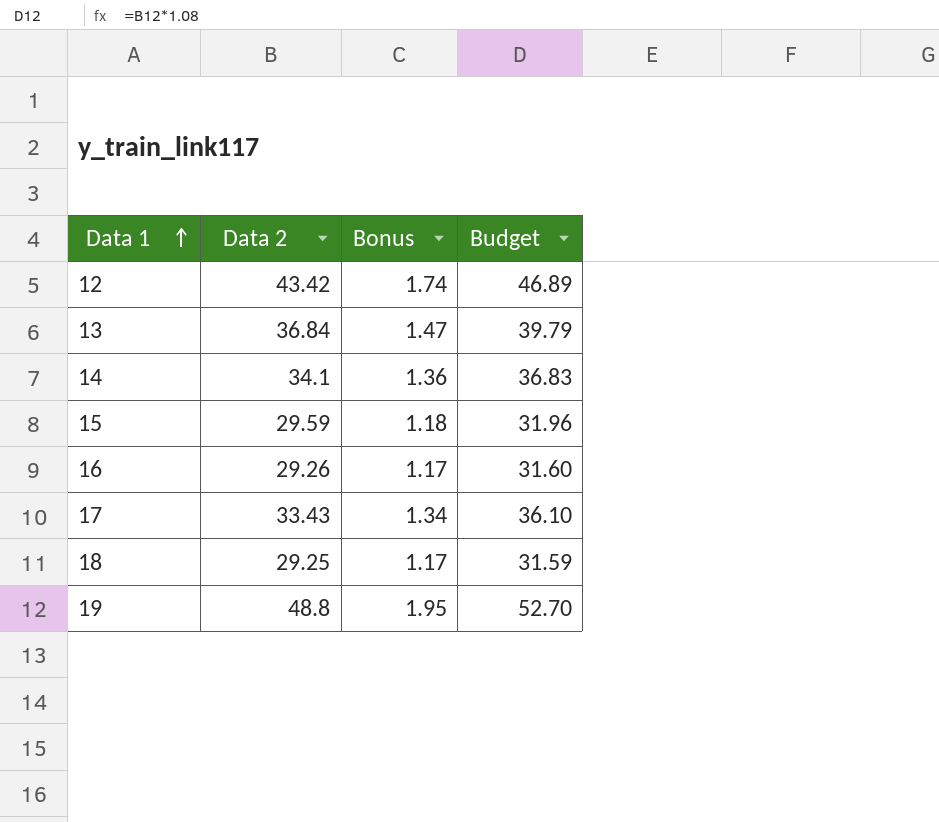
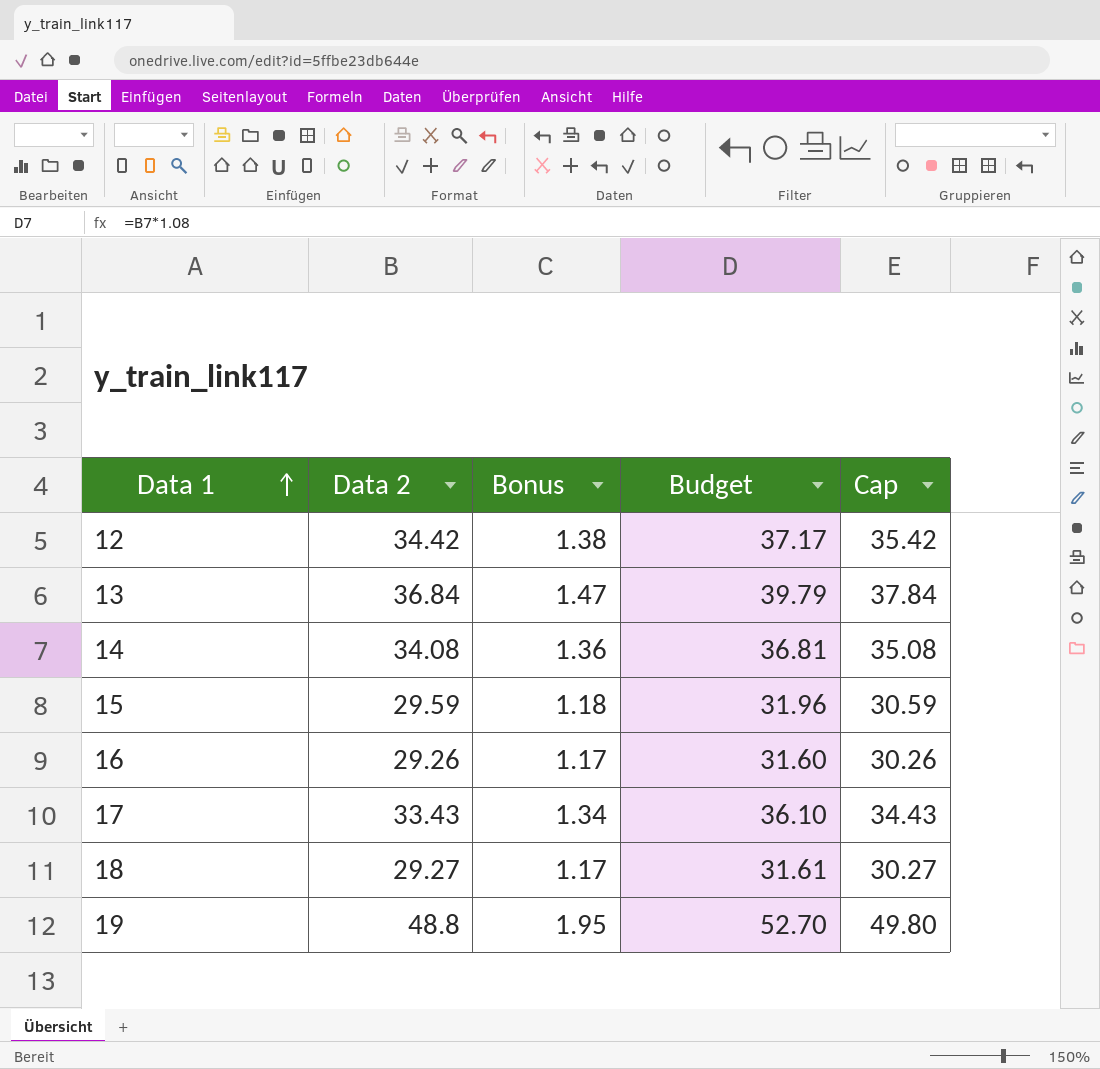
column Cap | formula: none -> [Data 2] + 1
12 | Data 2: 43.42 -> 34.42
12 | Bonus: 1.74 -> 1.38
12 | Budget: 46.89 -> 37.17
14 | Data 2: 34.1 -> 34.08
14 | Budget: 36.83 -> 36.81
18 | Data 2: 29.25 -> 29.27
18 | Budget: 31.59 -> 31.61

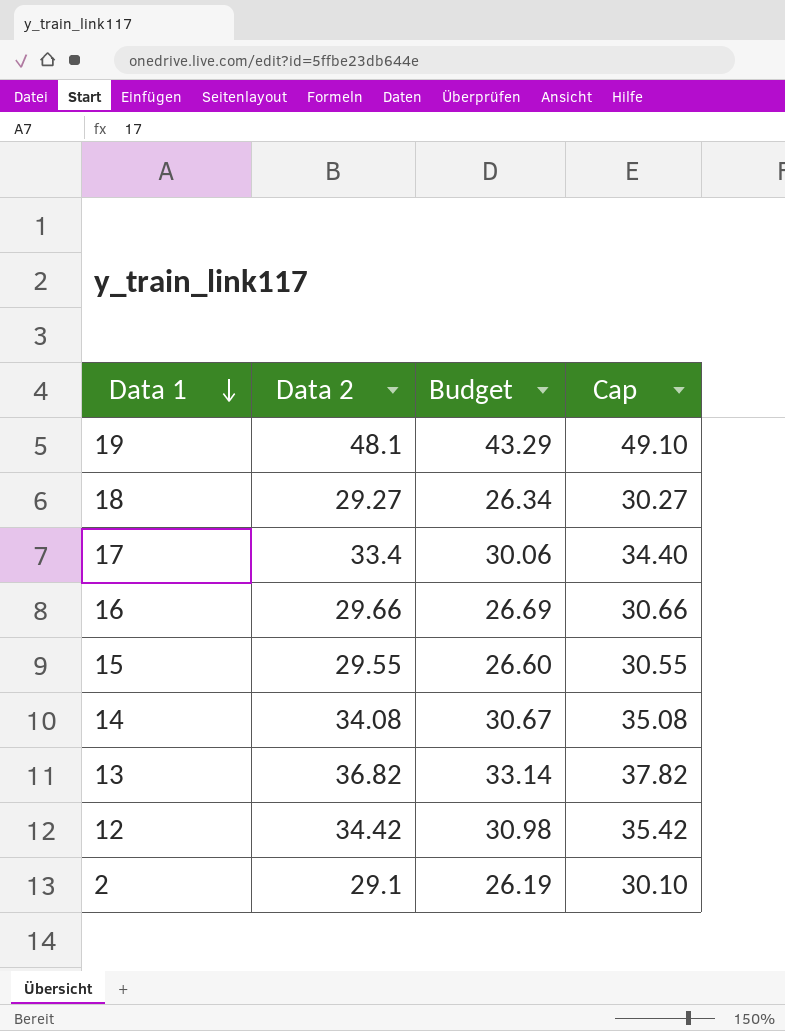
row order: Data 1 ascending -> Data 1 descending
column Bonus | formula: [Data 2] * 0.04 -> none
column Budget | formula: [Data 2] * 1.08 -> [Data 2] * 0.9
19 | Data 2: 48.8 -> 48.1
19 | Cap: 49.80 -> 49.10
17 | Data 2: 33.43 -> 33.4
17 | Cap: 34.43 -> 34.40
16 | Data 2: 29.26 -> 29.66
16 | Cap: 30.26 -> 30.66
15 | Data 2: 29.59 -> 29.55
15 | Cap: 30.59 -> 30.55
13 | Data 2: 36.84 -> 36.82
13 | Cap: 37.84 -> 37.82
row 2: none -> 29.1 | 26.19 | 30.10

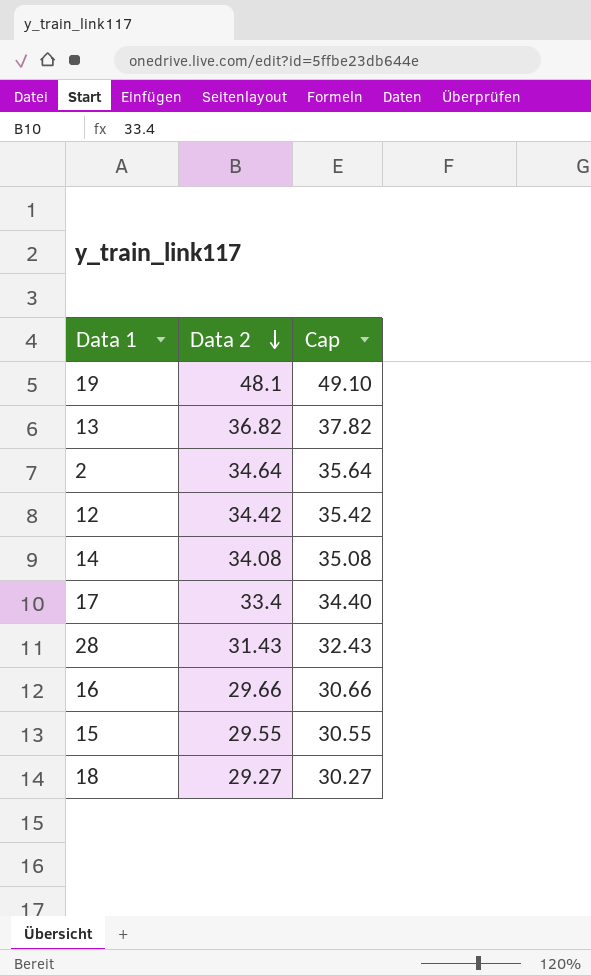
row order: Data 1 descending -> Data 2 descending
column Budget | formula: [Data 2] * 0.9 -> none
2 | Data 2: 29.1 -> 34.64
2 | Cap: 30.10 -> 35.64
row 28: none -> 31.43 | 32.43

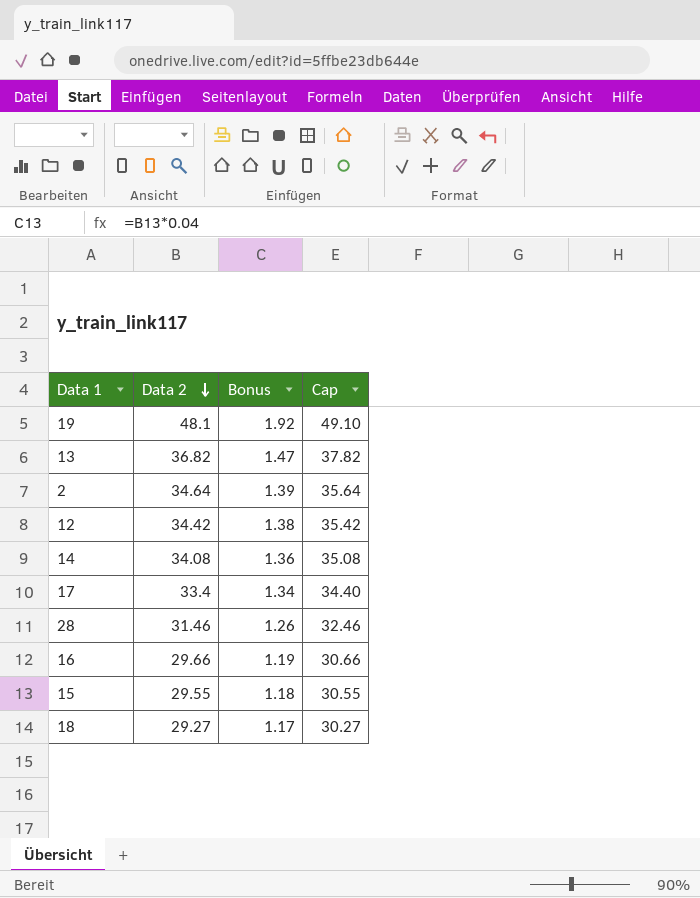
column Bonus | formula: none -> [Data 2] * 0.04
28 | Data 2: 31.43 -> 31.46
28 | Cap: 32.43 -> 32.46

